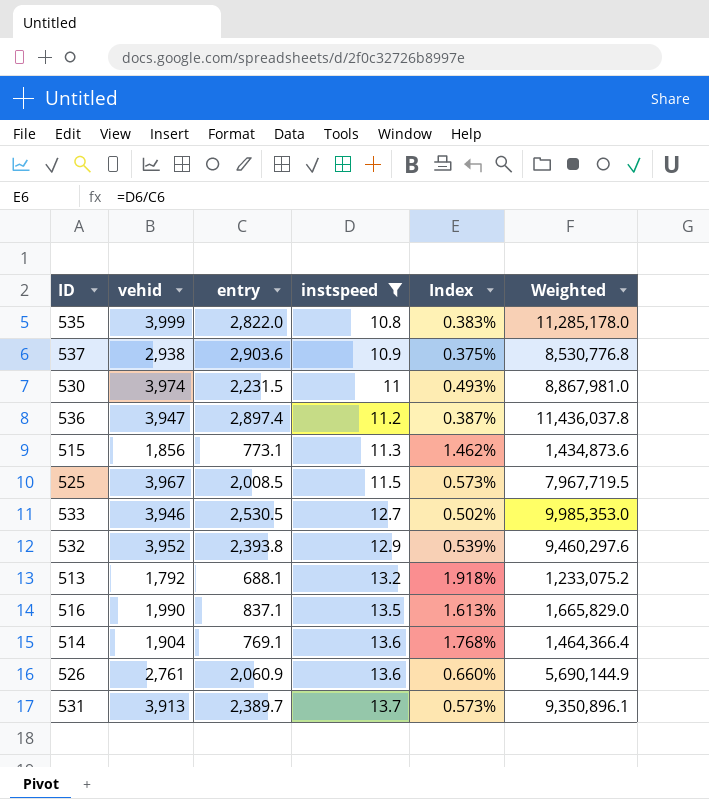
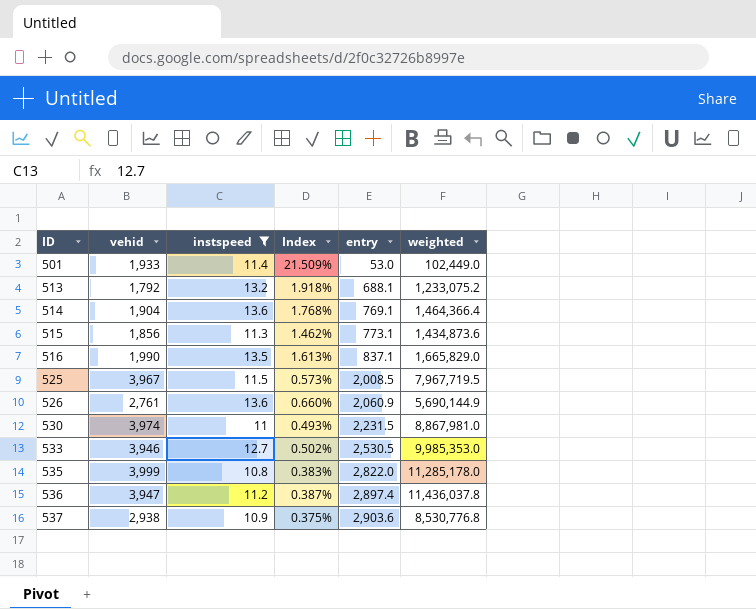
row order: instspeed ascending -> ID ascending
column entry | position: 3 -> 5
column name: Weighted -> weighted
row 532: 3,952 | 2,393.8 | 12.9 | 0.539% | 9,460,297.6 -> none
row 531: 3,913 | 2,389.7 | 13.7 | 0.573% | 9,350,896.1 -> none
row 501: none -> 1,933 | 11.4 | 21.509% | 53.0 | 102,449.0

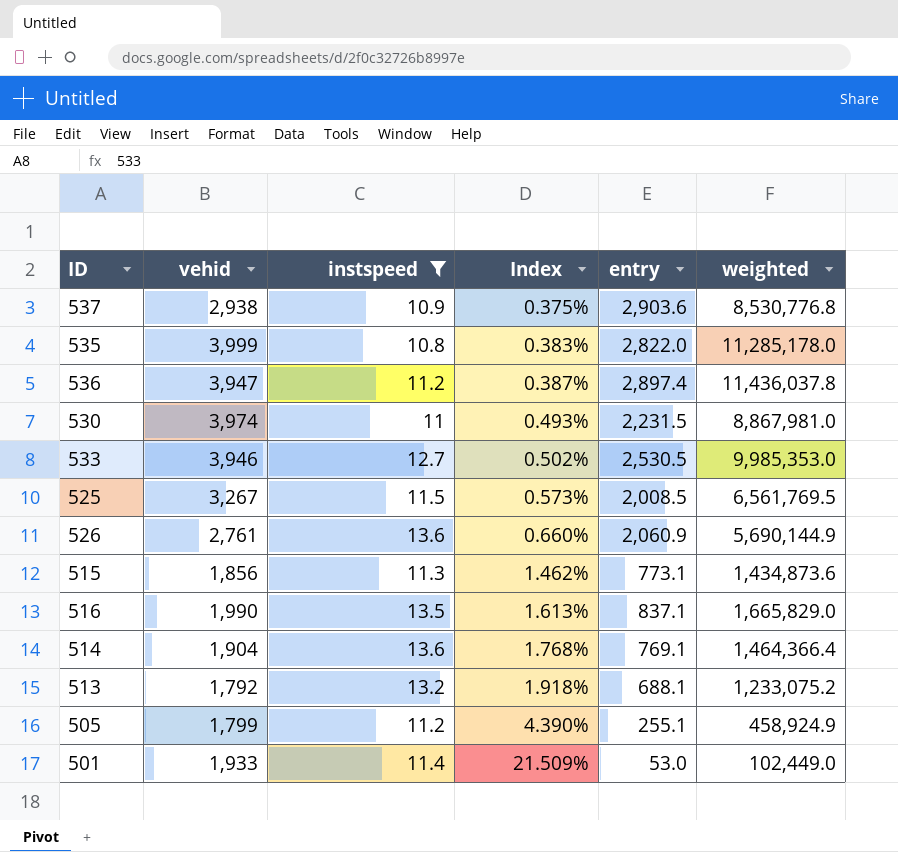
row order: ID ascending -> Index ascending
525 | vehid: 3,967 -> 3,267
525 | weighted: 7,967,719.5 -> 6,561,769.5
row 505: none -> 1,799 | 11.2 | 4.390% | 255.1 | 458,924.9

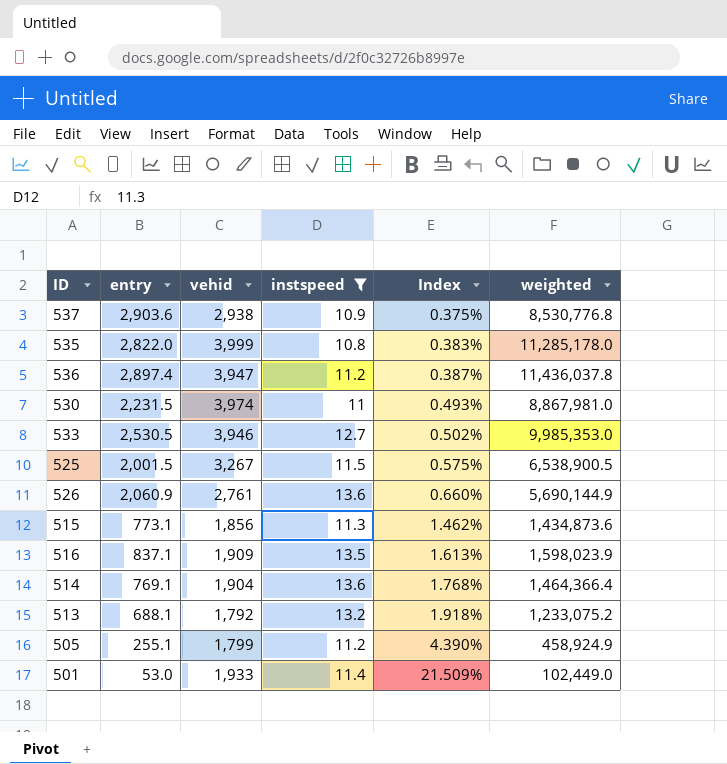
column entry | position: 5 -> 2
525 | entry: 2,008.5 -> 2,001.5
525 | Index: 0.573% -> 0.575%
525 | weighted: 6,561,769.5 -> 6,538,900.5
516 | vehid: 1,990 -> 1,909
516 | weighted: 1,665,829.0 -> 1,598,023.9

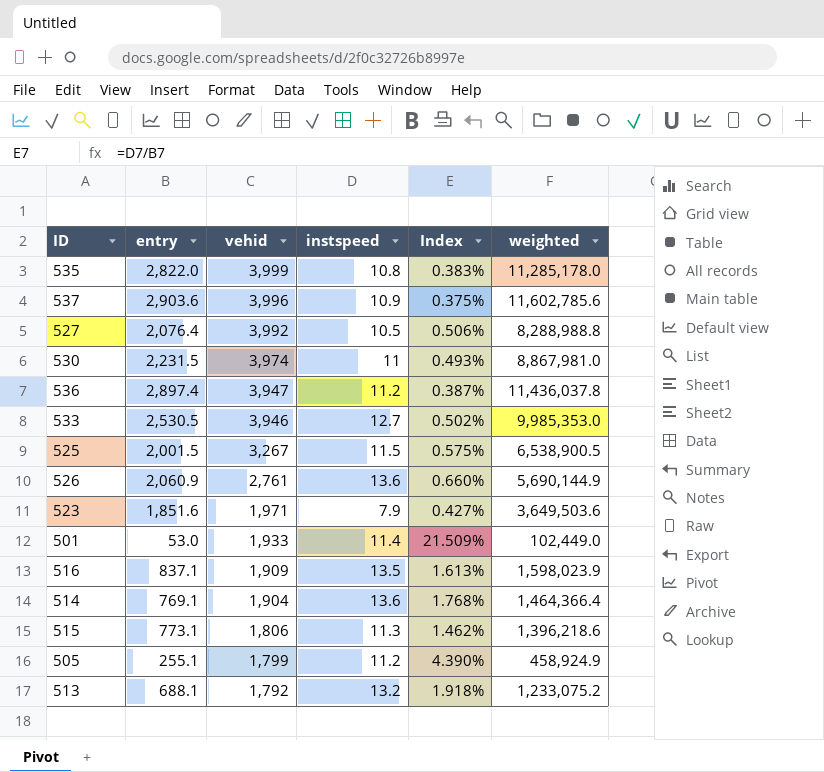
filter: instspeed >= 10.8 -> none
row order: Index ascending -> vehid descending
537 | vehid: 2,938 -> 3,996
537 | weighted: 8,530,776.8 -> 11,602,785.6
515 | vehid: 1,856 -> 1,806
515 | weighted: 1,434,873.6 -> 1,396,218.6

